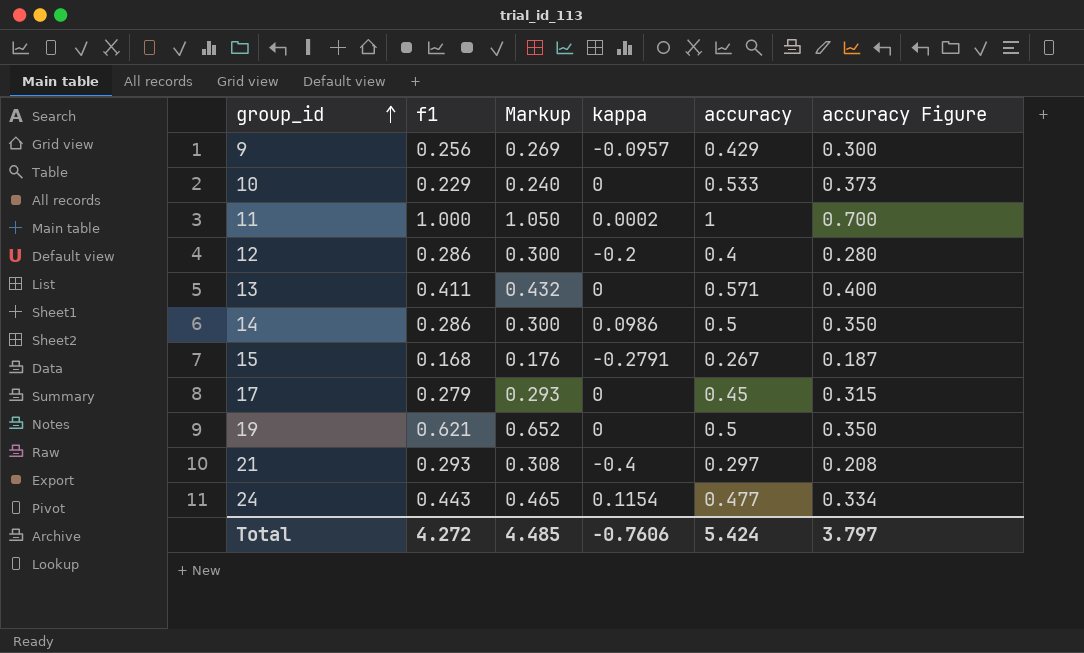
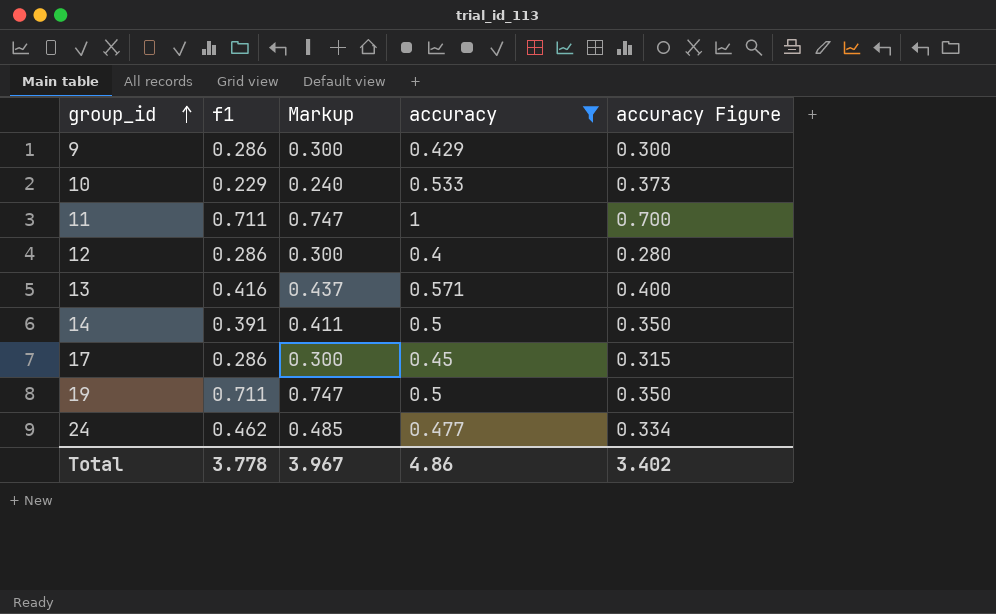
filter: none -> accuracy >= 0.4
column kappa | position: 4 -> none
9 | f1: 0.256 -> 0.286
9 | Markup: 0.269 -> 0.300
11 | f1: 1.000 -> 0.711
11 | Markup: 1.050 -> 0.747
13 | f1: 0.411 -> 0.416
13 | Markup: 0.432 -> 0.437
14 | f1: 0.286 -> 0.391
14 | Markup: 0.300 -> 0.411
17 | f1: 0.279 -> 0.286
17 | Markup: 0.293 -> 0.300
19 | f1: 0.621 -> 0.711
19 | Markup: 0.652 -> 0.747
24 | f1: 0.443 -> 0.462
24 | Markup: 0.465 -> 0.485
Total | f1: 4.272 -> 3.778
Total | Markup: 4.485 -> 3.967
Total | accuracy: 5.424 -> 4.86
Total | accuracy Figure: 3.797 -> 3.402

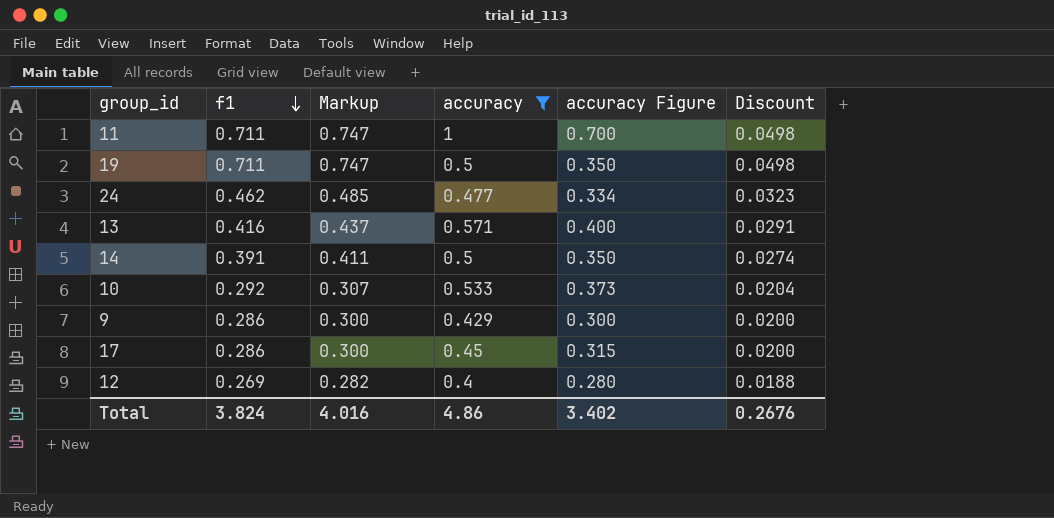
row order: group_id ascending -> f1 descending
column Discount | formula: none -> [f1] * 0.07
10 | f1: 0.229 -> 0.292
10 | Markup: 0.240 -> 0.307
12 | f1: 0.286 -> 0.269
12 | Markup: 0.300 -> 0.282
Total | f1: 3.778 -> 3.824
Total | Markup: 3.967 -> 4.016

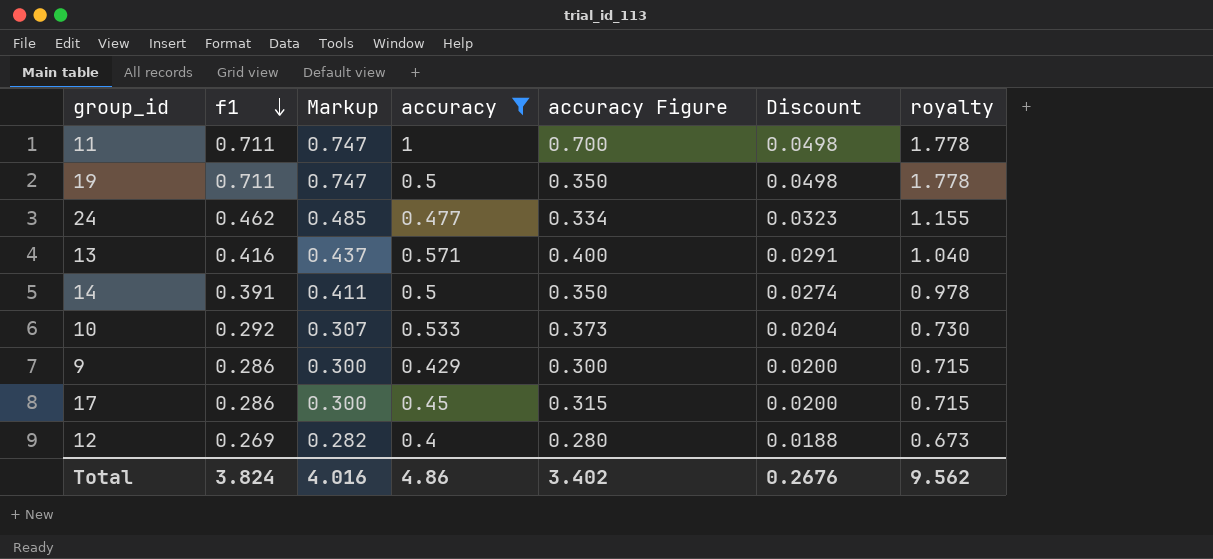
column royalty | formula: none -> [f1] * 2.5

